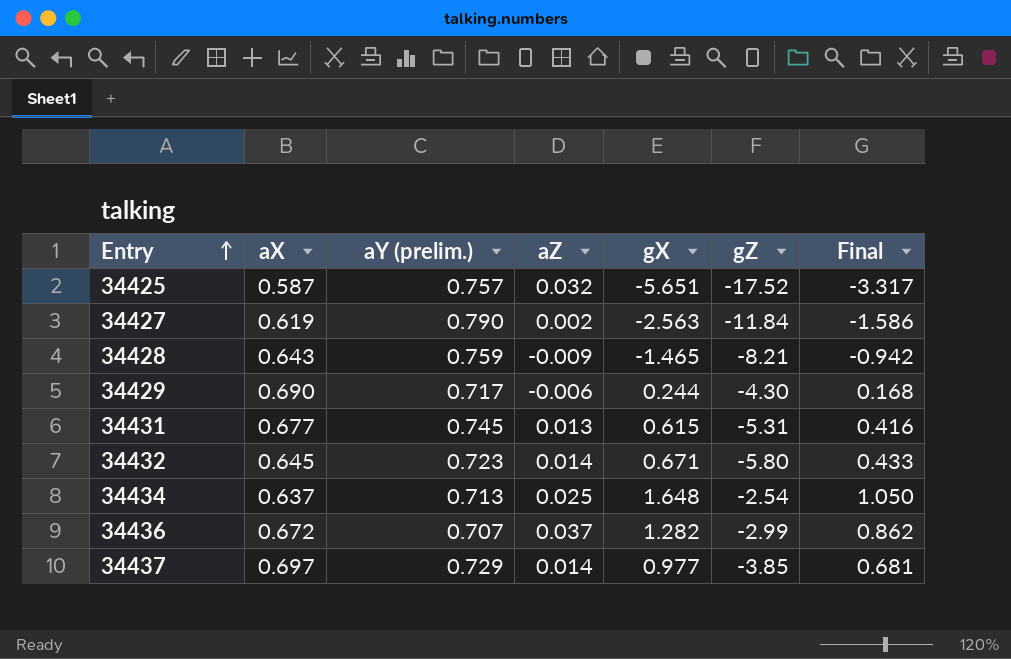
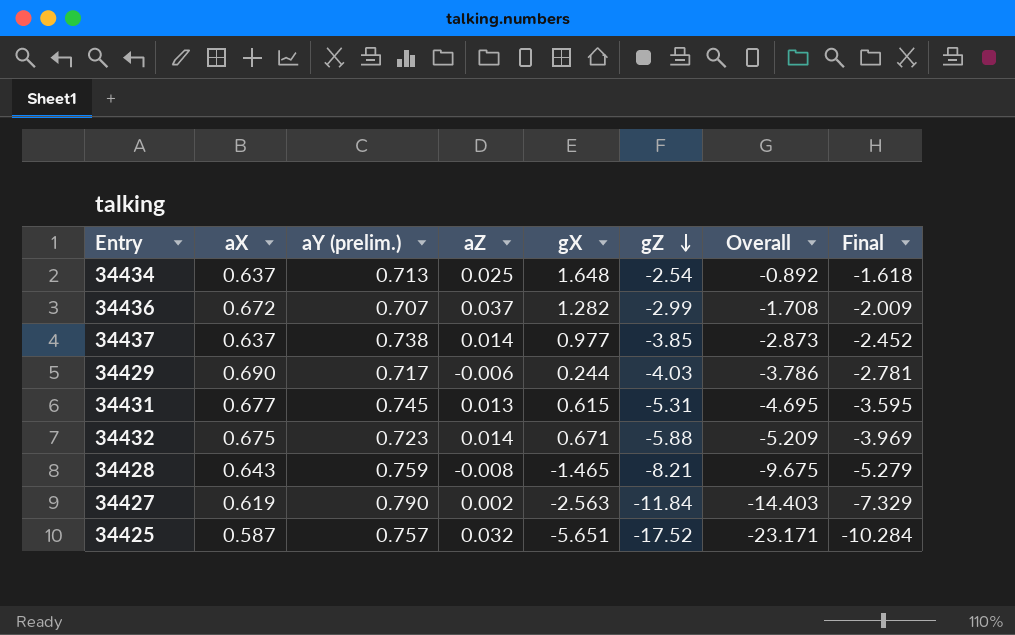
row order: Entry ascending -> gZ descending
column Overall | formula: none -> [gX] + [gZ]
column Final | formula: [aX] * [gX] -> [aX] * [gZ]
34437 | aX: 0.697 -> 0.637
34437 | aY (prelim.): 0.729 -> 0.738
34429 | gZ: -4.30 -> -4.03
34432 | aX: 0.645 -> 0.675
34432 | gZ: -5.80 -> -5.88
34428 | aZ: -0.009 -> -0.008

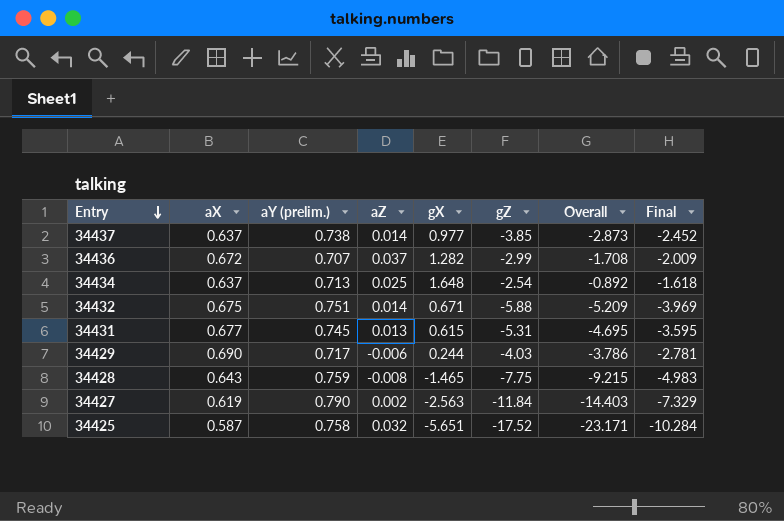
row order: gZ descending -> Entry descending
34432 | aY (prelim.): 0.723 -> 0.751
34428 | gZ: -8.21 -> -7.75
34428 | Overall: -9.675 -> -9.215
34428 | Final: -5.279 -> -4.983
34425 | aY (prelim.): 0.757 -> 0.758

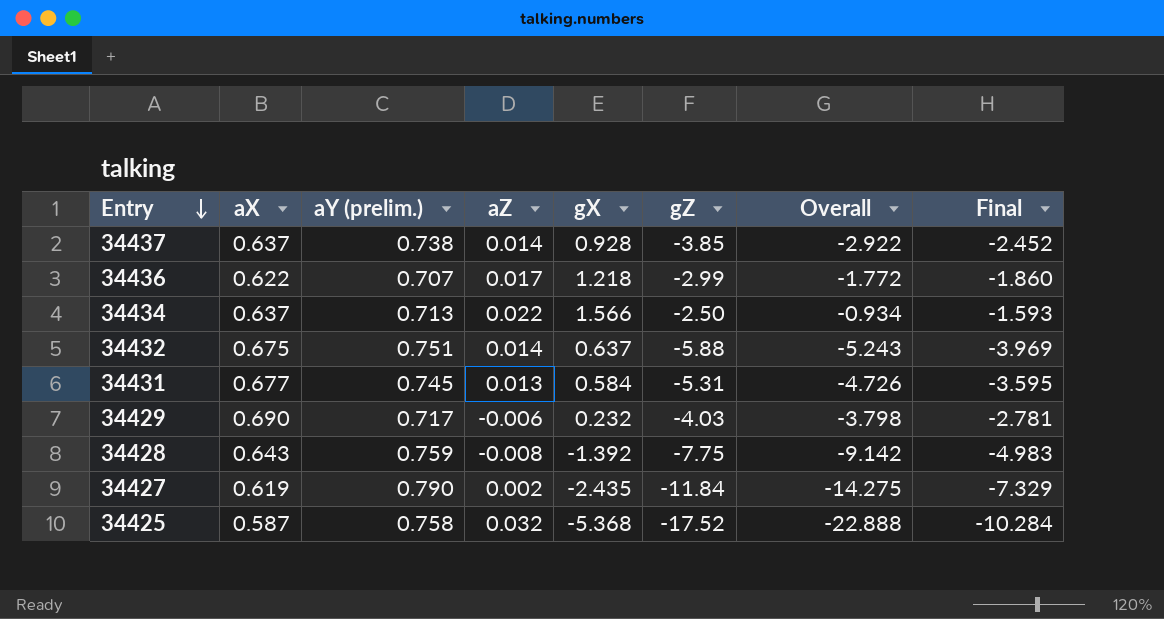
34437 | gX: 0.977 -> 0.928
34437 | Overall: -2.873 -> -2.922
34436 | aX: 0.672 -> 0.622
34436 | aZ: 0.037 -> 0.017
34436 | gX: 1.282 -> 1.218
34436 | Overall: -1.708 -> -1.772
34436 | Final: -2.009 -> -1.860
34434 | aZ: 0.025 -> 0.022
34434 | gX: 1.648 -> 1.566
34434 | gZ: -2.54 -> -2.50
34434 | Overall: -0.892 -> -0.934
34434 | Final: -1.618 -> -1.593
34432 | gX: 0.671 -> 0.637
34432 | Overall: -5.209 -> -5.243
34431 | gX: 0.615 -> 0.584
34431 | Overall: -4.695 -> -4.726
34429 | gX: 0.244 -> 0.232
34429 | Overall: -3.786 -> -3.798
34428 | gX: -1.465 -> -1.392
34428 | Overall: -9.215 -> -9.142
34427 | gX: -2.563 -> -2.435
34427 | Overall: -14.403 -> -14.275
34425 | gX: -5.651 -> -5.368
34425 | Overall: -23.171 -> -22.888

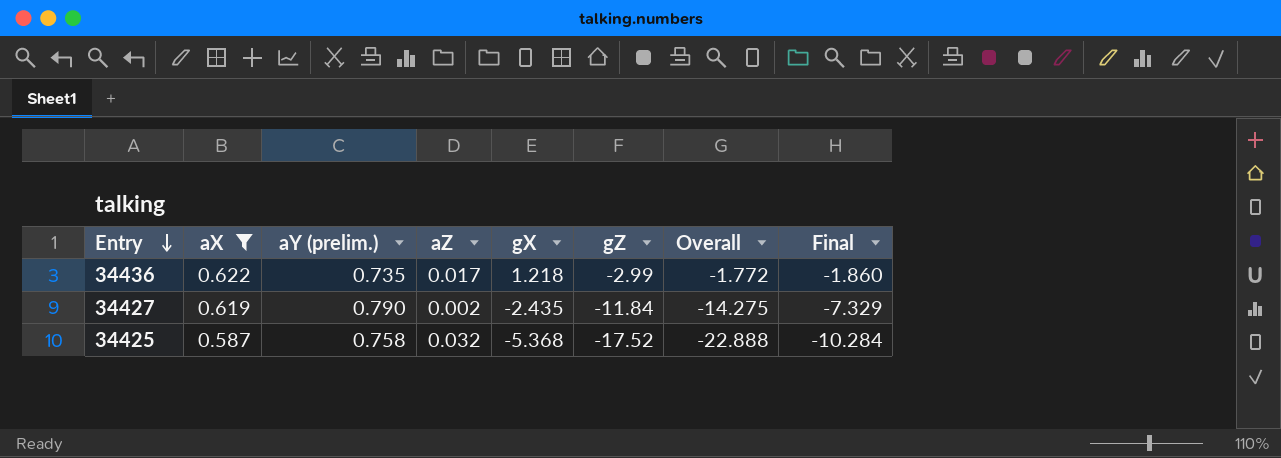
filter: none -> aX <= 0.622
34436 | aY (prelim.): 0.707 -> 0.735

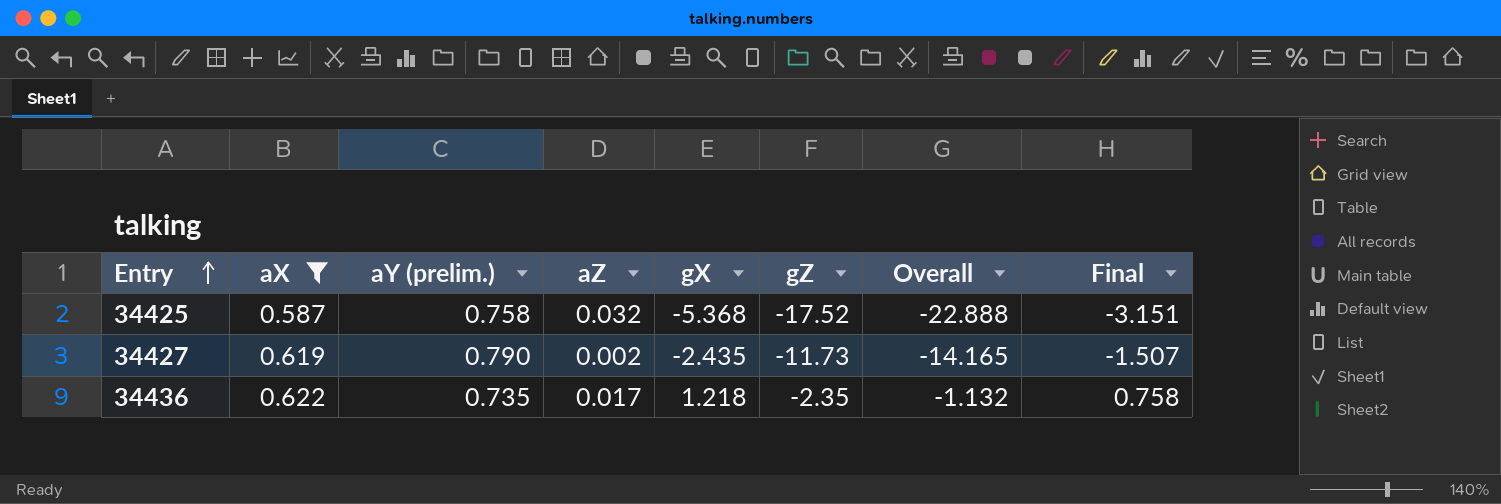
row order: Entry descending -> Entry ascending
column Final | formula: [aX] * [gZ] -> [aX] * [gX]
34427 | gZ: -11.84 -> -11.73
34427 | Overall: -14.275 -> -14.165
34436 | gZ: -2.99 -> -2.35
34436 | Overall: -1.772 -> -1.132

